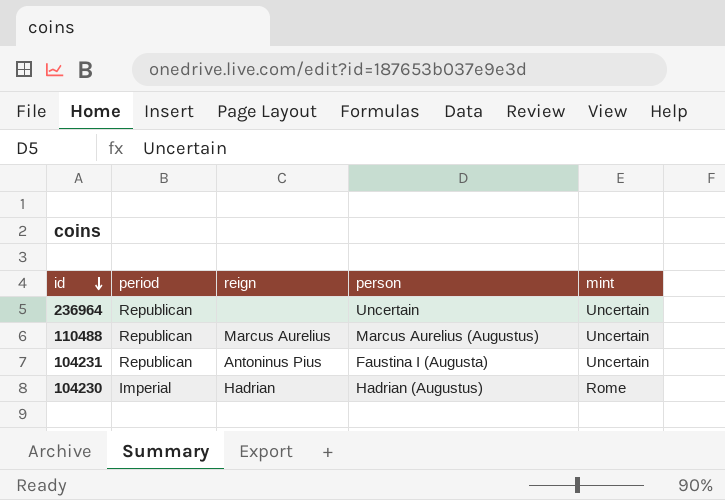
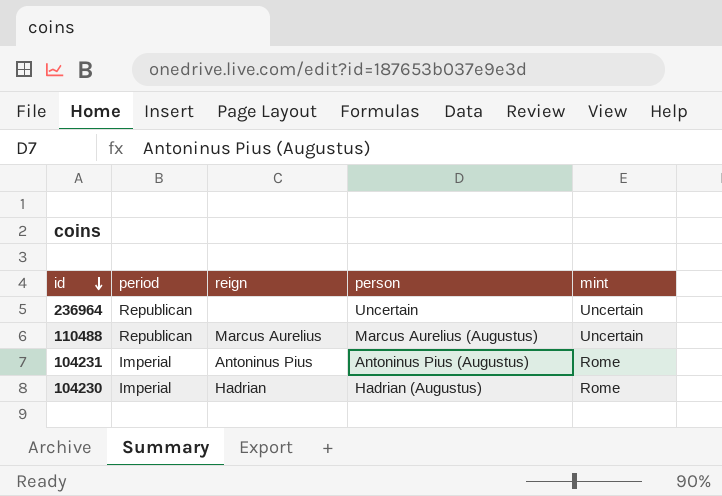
104231 | period: Republican -> Imperial
104231 | person: Faustina I (Augusta) -> Antoninus Pius (Augustus)
104231 | mint: Uncertain -> Rome

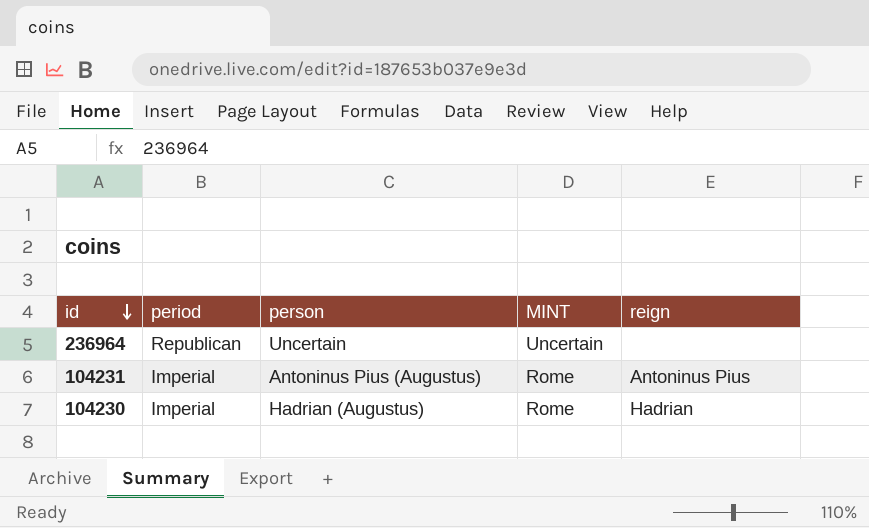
column name: mint -> MINT
column reign | position: 3 -> 5
row 110488: Republican | Marcus Aurelius | Marcus Aurelius (Augustus) | Uncertain -> none

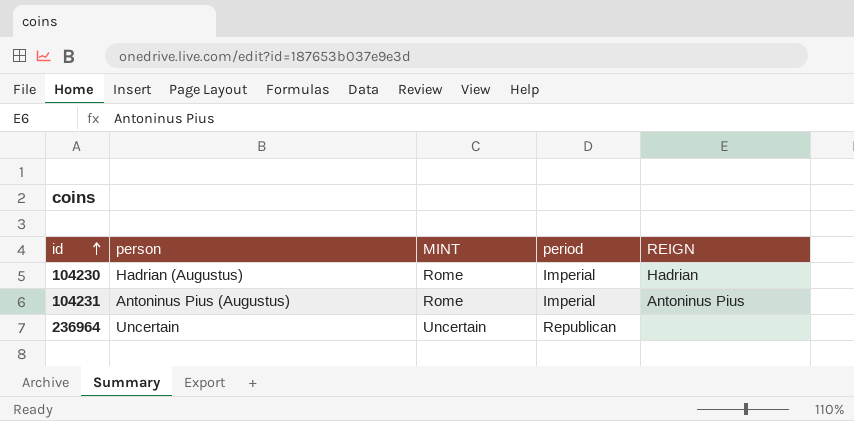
row order: id descending -> id ascending
column period | position: 2 -> 4
column name: reign -> REIGN

